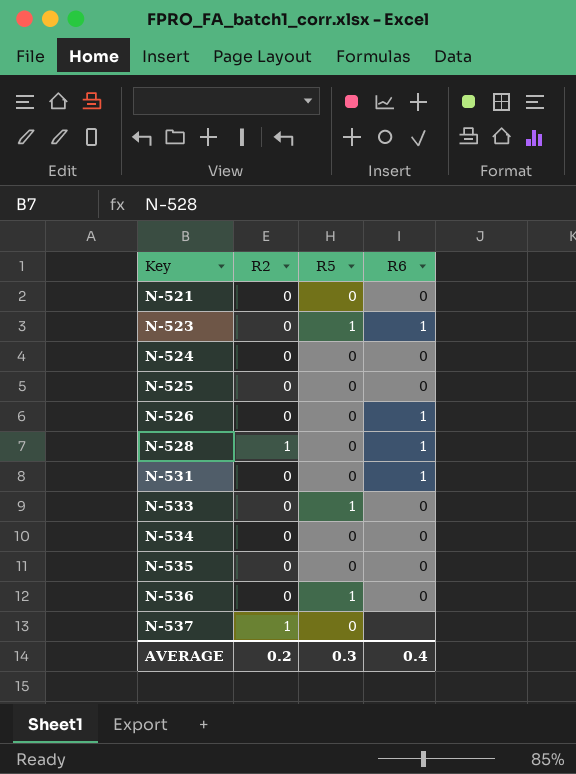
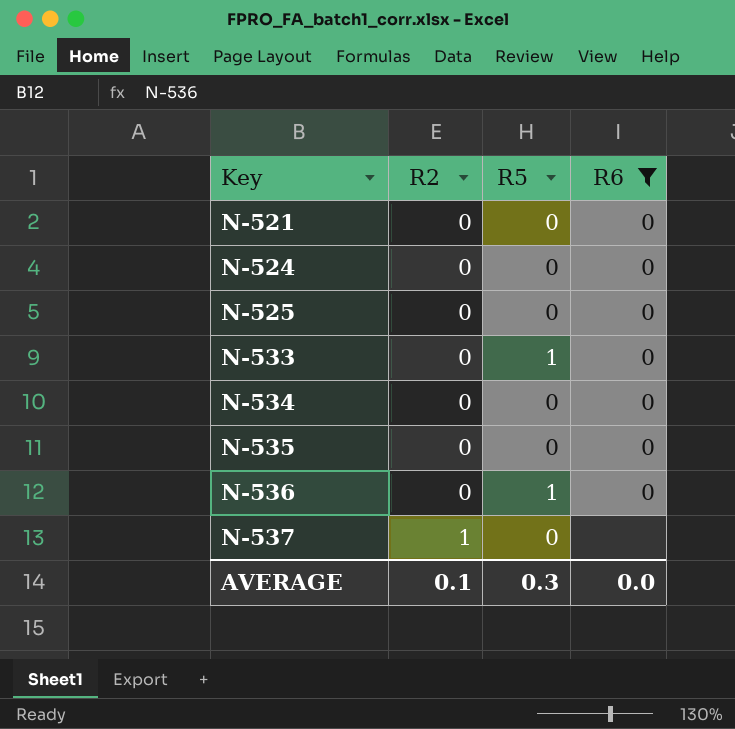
filter: none -> R6 != 1
AVERAGE | R2: 0.2 -> 0.1
AVERAGE | R6: 0.4 -> 0.0

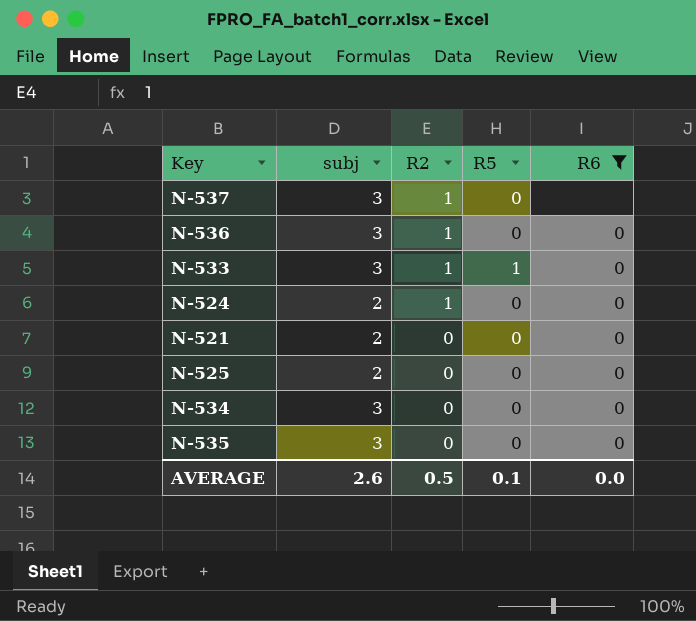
row order: Key ascending -> R2 descending
column subj | position: none -> 2
N-536 | R2: 0 -> 1
N-536 | R5: 1 -> 0
N-533 | R2: 0 -> 1
N-524 | R2: 0 -> 1
AVERAGE | R2: 0.1 -> 0.5
AVERAGE | R5: 0.3 -> 0.1

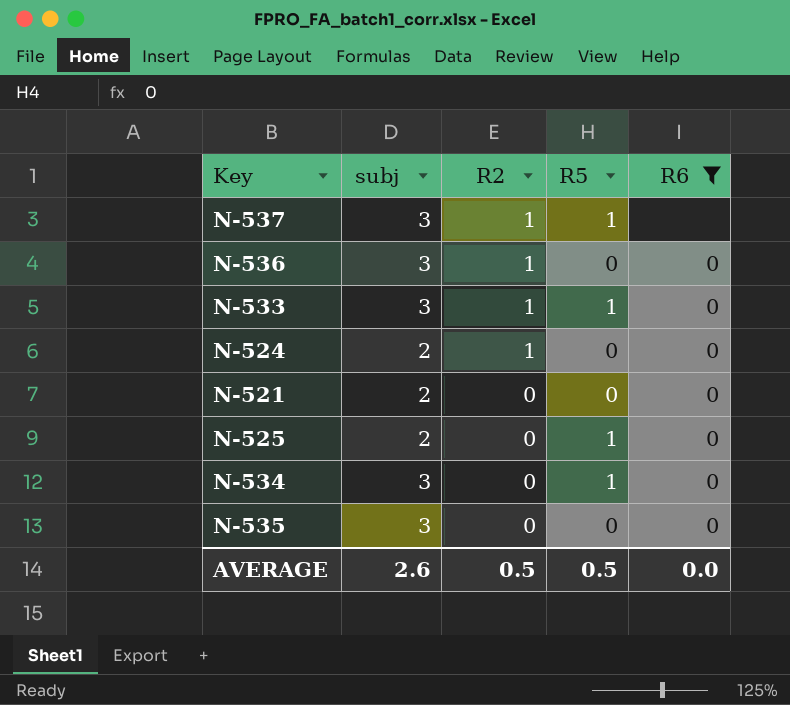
N-537 | R5: 0 -> 1
N-525 | R5: 0 -> 1
N-534 | R5: 0 -> 1
AVERAGE | R5: 0.1 -> 0.5

